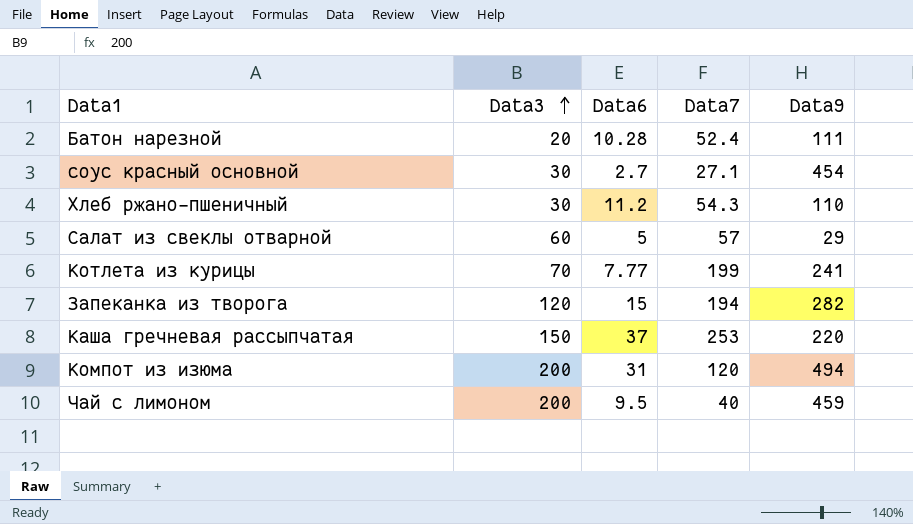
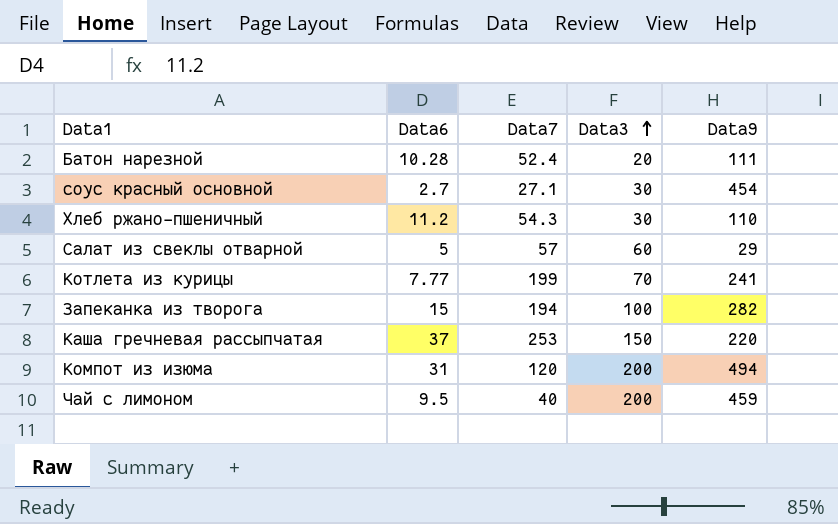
column Data3 | position: 2 -> 4
Запеканка из творога | Data3: 120 -> 100

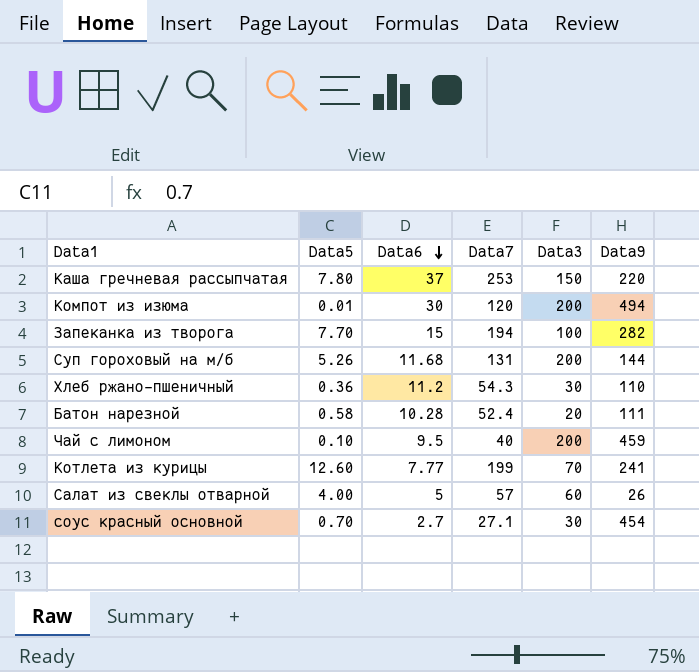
row order: Data3 ascending -> Data6 descending
column Data5 | position: none -> 2
Компот из изюма | Data6: 31 -> 30
row Суп гороховый на м/б: none -> 5.26 | 11.68 | 131 | 200 | 144
Салат из свеклы отварной | Data9: 29 -> 26

